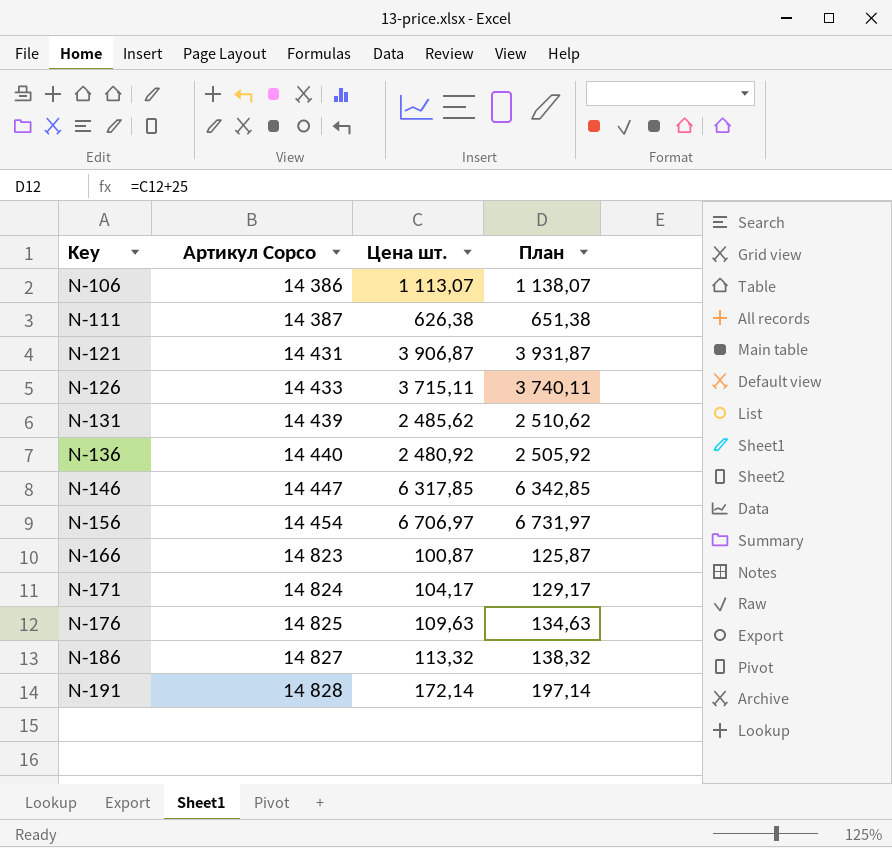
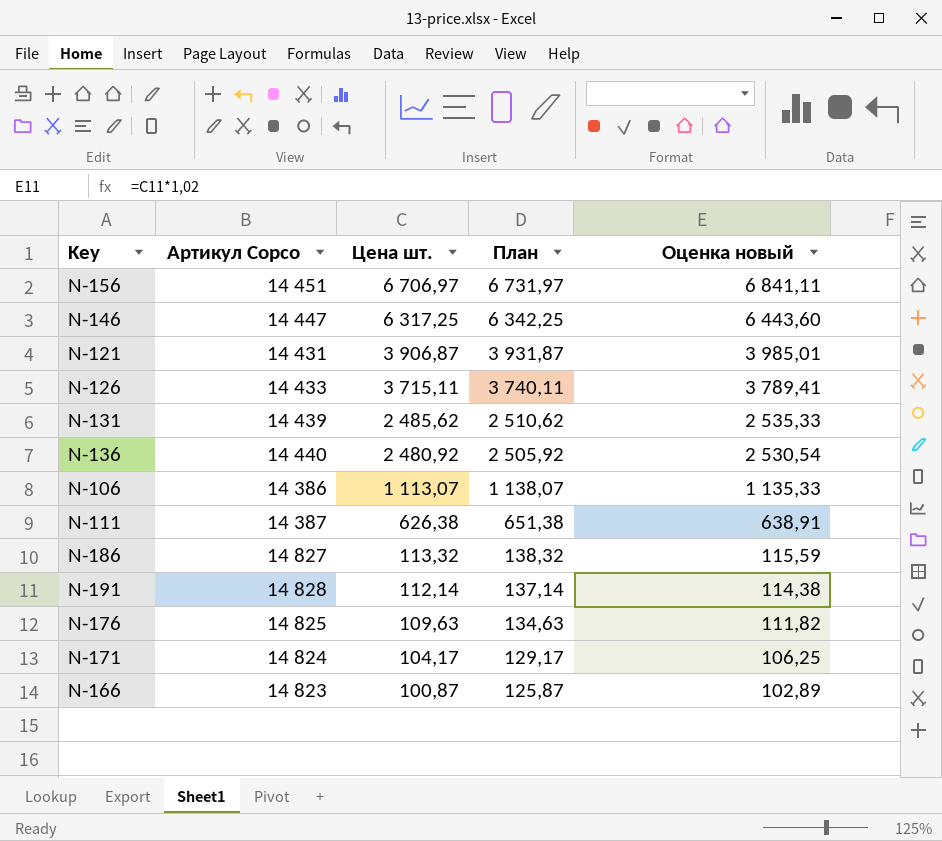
row order: Key ascending -> Цена шт. descending
column Оценка новый | formula: none -> [Цена шт.] * 1,02
N-156 | Артикул Сорсо: 14 454 -> 14 451
N-146 | Цена шт.: 6 317,85 -> 6 317,25
N-146 | План: 6 342,85 -> 6 342,25
N-191 | Цена шт.: 172,14 -> 112,14
N-191 | План: 197,14 -> 137,14

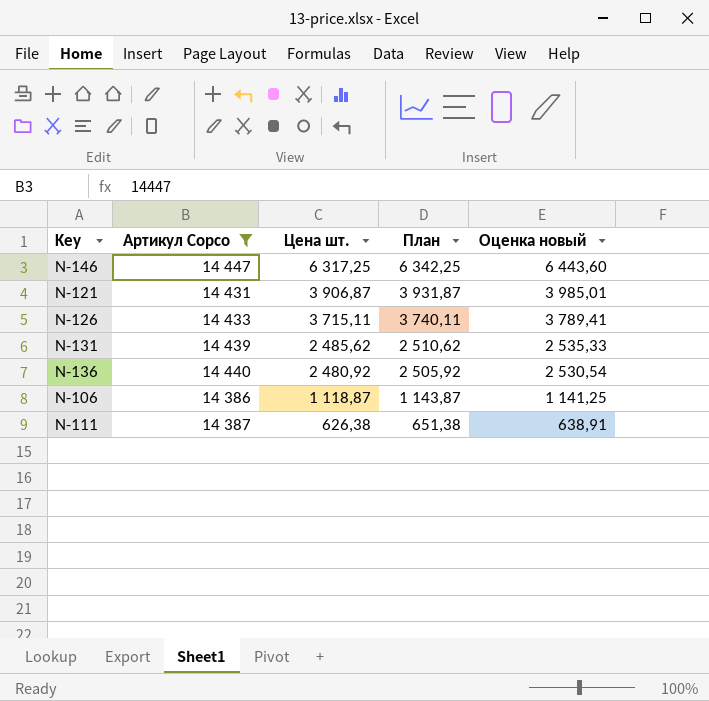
filter: none -> Артикул Сорсо <= 14 447
N-106 | Цена шт.: 1 113,07 -> 1 118,87
N-106 | План: 1 138,07 -> 1 143,87
N-106 | Оценка новый: 1 135,33 -> 1 141,25

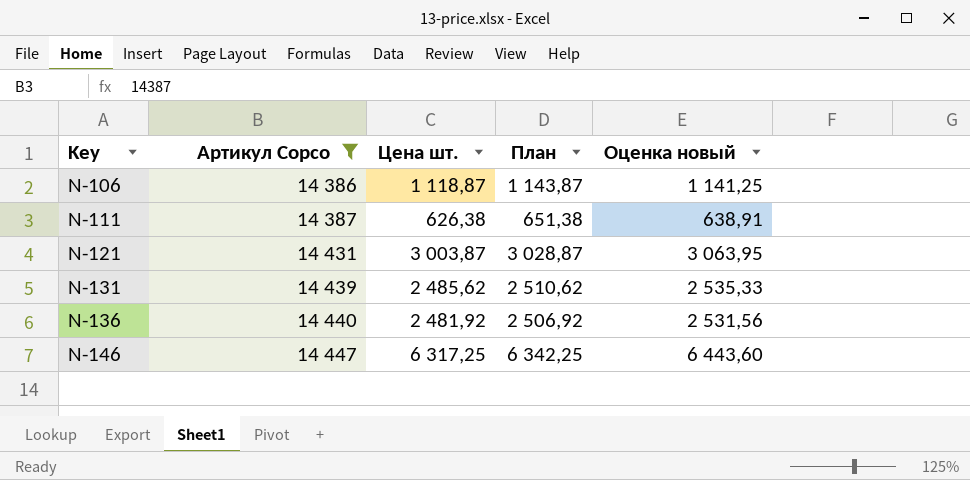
row order: Цена шт. descending -> Key ascending
row N-126: 14 433 | 3 715,11 | 3 740,11 | 3 789,41 -> none
N-121 | Цена шт.: 3 906,87 -> 3 003,87
N-121 | План: 3 931,87 -> 3 028,87
N-121 | Оценка новый: 3 985,01 -> 3 063,95
N-136 | Цена шт.: 2 480,92 -> 2 481,92
N-136 | План: 2 505,92 -> 2 506,92
N-136 | Оценка новый: 2 530,54 -> 2 531,56

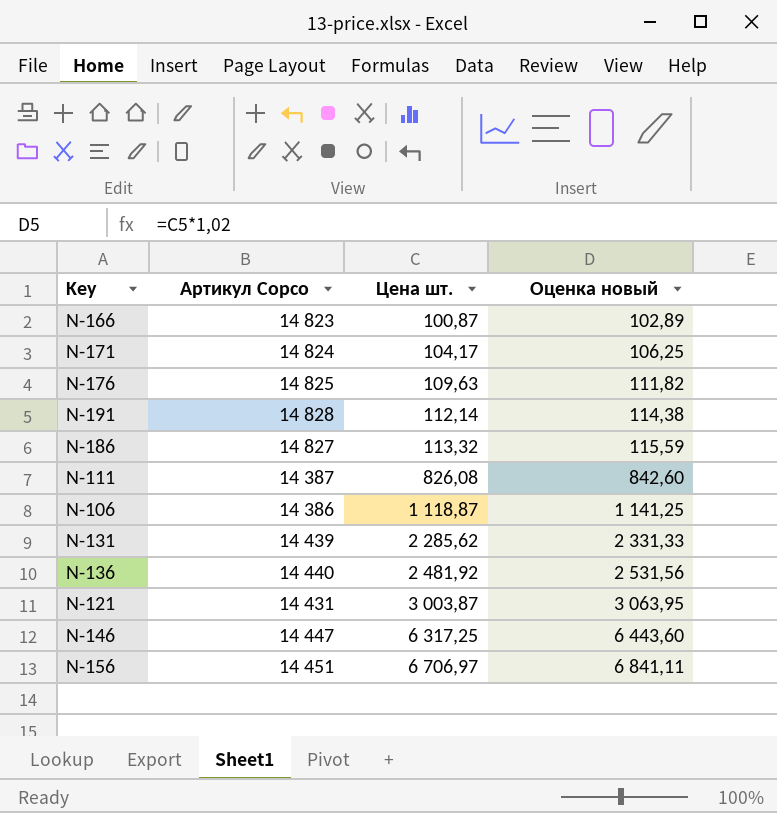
filter: Артикул Сорсо <= 14 447 -> none
row order: Key ascending -> Цена шт. ascending
column План | formula: [Цена шт.] + 25 -> none
N-111 | Цена шт.: 626,38 -> 826,08
N-111 | Оценка новый: 638,91 -> 842,60
N-131 | Цена шт.: 2 485,62 -> 2 285,62
N-131 | Оценка новый: 2 535,33 -> 2 331,33

